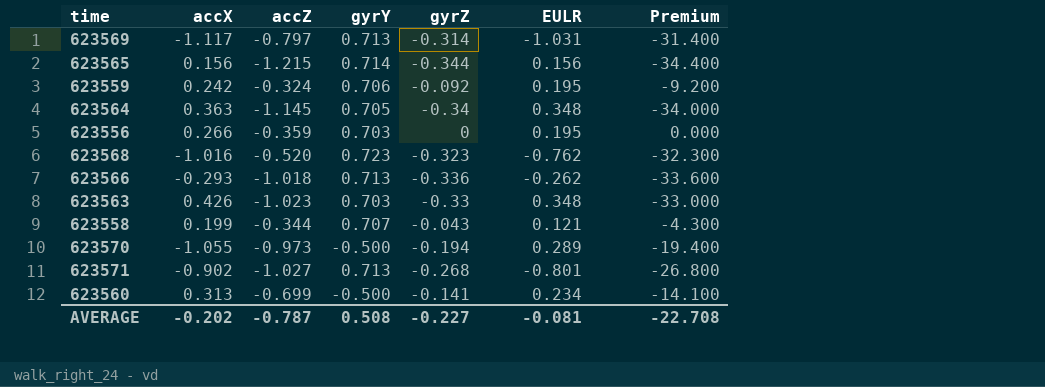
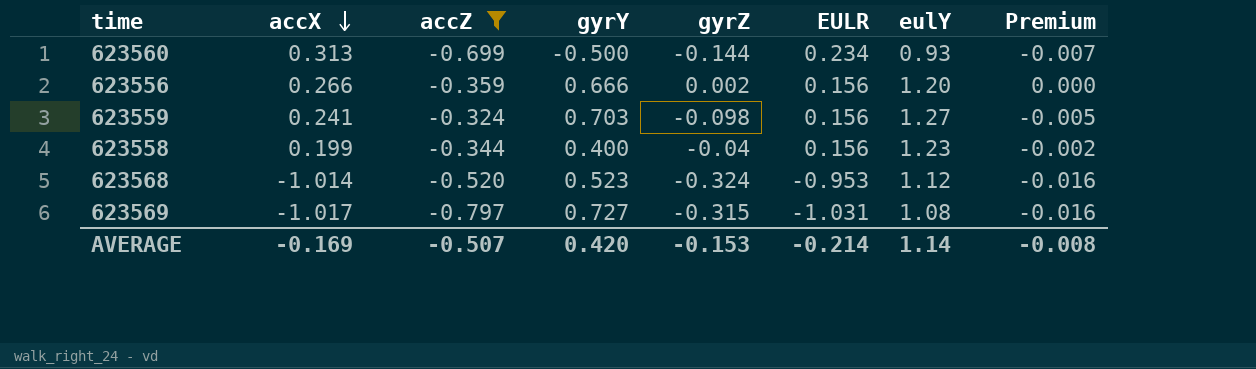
filter: none -> accZ >= -0.797
row order: none -> accX descending
column eulY | position: none -> 7
column Premium | formula: [gyrZ] * 100 -> [gyrZ] * 0.05
623560 | gyrZ: -0.141 -> -0.144
623556 | gyrY: 0.703 -> 0.666
623556 | gyrZ: 0 -> 0.002
623556 | EULR: 0.195 -> 0.156
623559 | accX: 0.242 -> 0.241
623559 | gyrY: 0.706 -> 0.703
623559 | gyrZ: -0.092 -> -0.098
623559 | EULR: 0.195 -> 0.156
623558 | gyrY: 0.707 -> 0.400
623558 | gyrZ: -0.043 -> -0.04
623558 | EULR: 0.121 -> 0.156
623568 | accX: -1.016 -> -1.014
623568 | gyrY: 0.723 -> 0.523
623568 | gyrZ: -0.323 -> -0.324
623568 | EULR: -0.762 -> -0.953
623569 | accX: -1.117 -> -1.017
623569 | gyrY: 0.713 -> 0.727
623569 | gyrZ: -0.314 -> -0.315
AVERAGE | accX: -0.202 -> -0.169
AVERAGE | accZ: -0.787 -> -0.507
AVERAGE | gyrY: 0.508 -> 0.420
AVERAGE | gyrZ: -0.227 -> -0.153
AVERAGE | EULR: -0.081 -> -0.214
AVERAGE | Premium: -22.708 -> -0.008

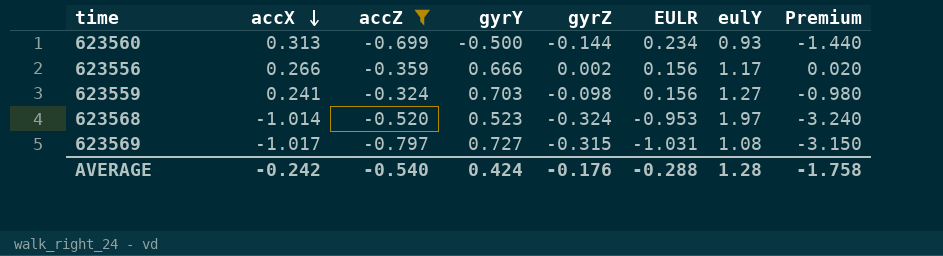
column Premium | formula: [gyrZ] * 0.05 -> [gyrZ] * 10
row 623558: 0.199 | -0.344 | 0.400 | -0.04 | 0.156 | 1.23 | -0.002 -> none
623556 | eulY: 1.20 -> 1.17
623568 | eulY: 1.12 -> 1.97
AVERAGE | accX: -0.169 -> -0.242
AVERAGE | accZ: -0.507 -> -0.540
AVERAGE | gyrY: 0.420 -> 0.424
AVERAGE | gyrZ: -0.153 -> -0.176
AVERAGE | EULR: -0.214 -> -0.288
AVERAGE | eulY: 1.14 -> 1.28
AVERAGE | Premium: -0.008 -> -1.758

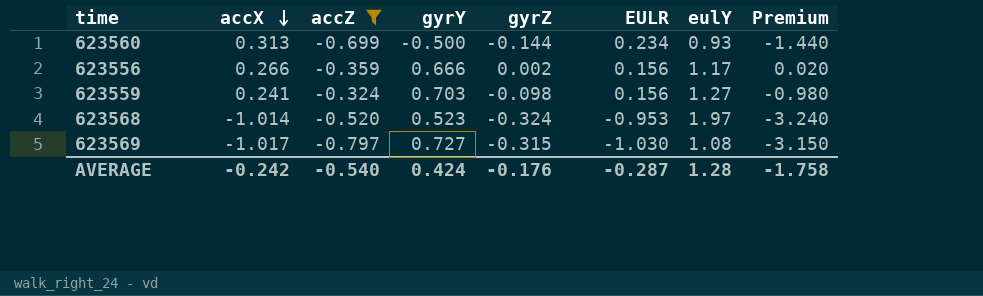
623569 | EULR: -1.031 -> -1.030
AVERAGE | EULR: -0.288 -> -0.287

